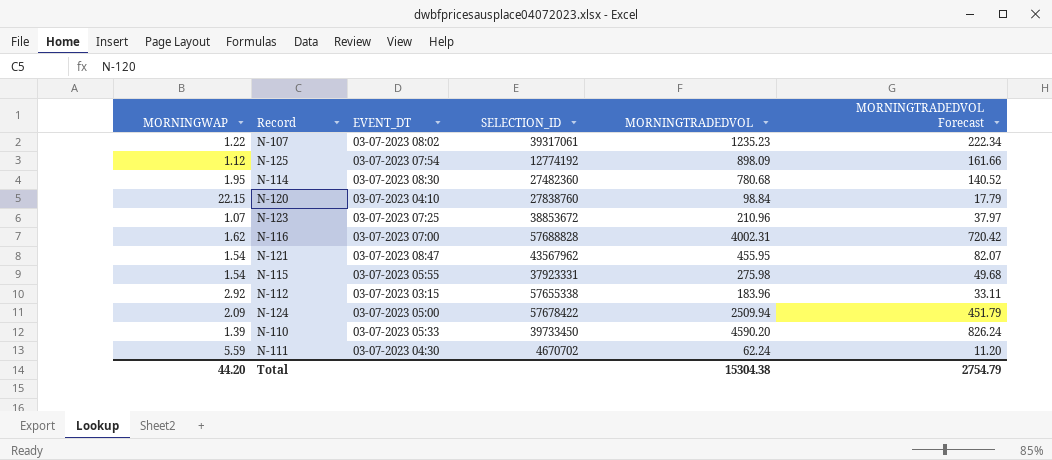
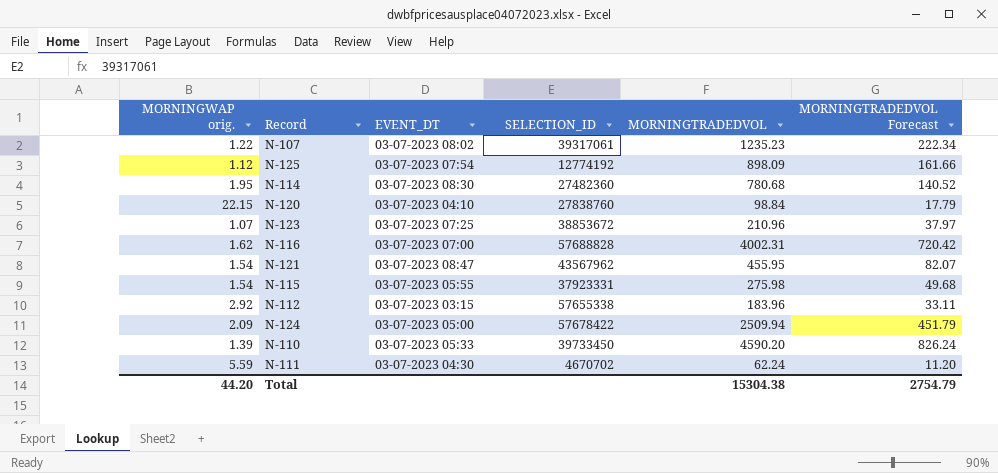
column name: MORNINGWAP -> MORNINGWAP orig.

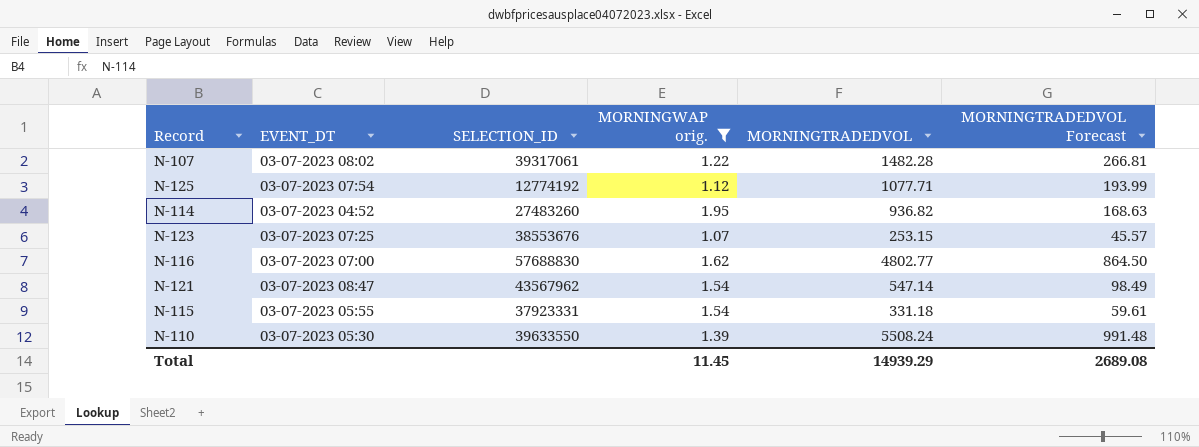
filter: none -> MORNINGWAP orig. <= 1.95
column MORNINGWAP orig. | position: 1 -> 4
N-107 | MORNINGTRADEDVOL: 1235.23 -> 1482.28
N-107 | MORNINGTRADEDVOL Forecast: 222.34 -> 266.81
N-125 | MORNINGTRADEDVOL: 898.09 -> 1077.71
N-125 | MORNINGTRADEDVOL Forecast: 161.66 -> 193.99
N-114 | EVENT_DT: 03-07-2023 08:30 -> 03-07-2023 04:52
N-114 | SELECTION_ID: 27482360 -> 27483260
N-114 | MORNINGTRADEDVOL: 780.68 -> 936.82
N-114 | MORNINGTRADEDVOL Forecast: 140.52 -> 168.63
N-123 | SELECTION_ID: 38853672 -> 38553676
N-123 | MORNINGTRADEDVOL: 210.96 -> 253.15
N-123 | MORNINGTRADEDVOL Forecast: 37.97 -> 45.57
N-116 | SELECTION_ID: 57688828 -> 57688830
N-116 | MORNINGTRADEDVOL: 4002.31 -> 4802.77
N-116 | MORNINGTRADEDVOL Forecast: 720.42 -> 864.50
N-121 | MORNINGTRADEDVOL: 455.95 -> 547.14
N-121 | MORNINGTRADEDVOL Forecast: 82.07 -> 98.49
N-115 | MORNINGTRADEDVOL: 275.98 -> 331.18
N-115 | MORNINGTRADEDVOL Forecast: 49.68 -> 59.61
N-110 | EVENT_DT: 03-07-2023 05:33 -> 03-07-2023 05:30
N-110 | SELECTION_ID: 39733450 -> 39633550
N-110 | MORNINGTRADEDVOL: 4590.20 -> 5508.24
N-110 | MORNINGTRADEDVOL Forecast: 826.24 -> 991.48
Total | MORNINGWAP orig.: 44.20 -> 11.45
Total | MORNINGTRADEDVOL: 15304.38 -> 14939.29
Total | MORNINGTRADEDVOL Forecast: 2754.79 -> 2689.08

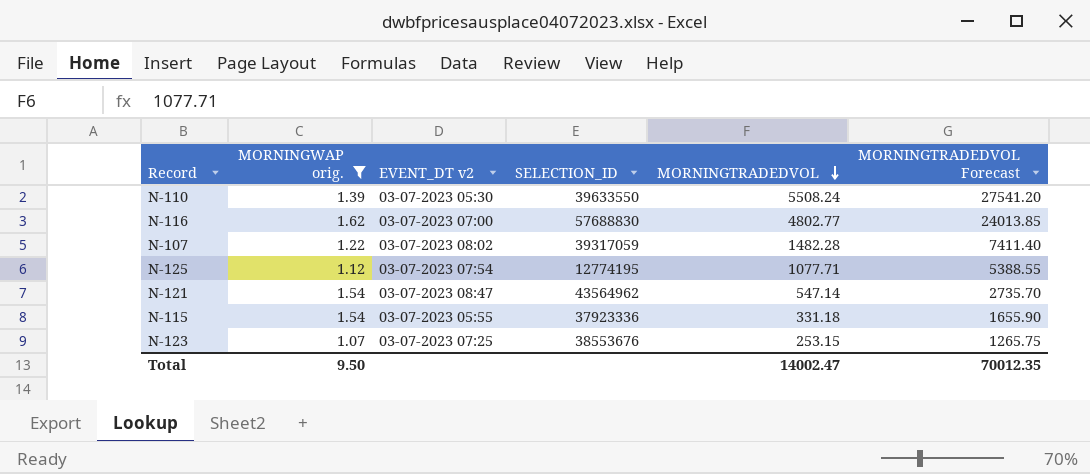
row order: none -> MORNINGTRADEDVOL descending
column MORNINGWAP orig. | position: 4 -> 2
column name: EVENT_DT -> EVENT_DT v2
column MORNINGTRADEDVOL Forecast | formula: [MORNINGTRADEDVOL] * 0.18 -> [MORNINGTRADEDVOL] * 5
row N-114: 03-07-2023 04:52 | 27483260 | 1.95 | 936.82 | 168.63 -> none
N-107 | SELECTION_ID: 39317061 -> 39317059
N-125 | SELECTION_ID: 12774192 -> 12774195
N-121 | SELECTION_ID: 43567962 -> 43564962
N-115 | SELECTION_ID: 37923331 -> 37923336
Total | MORNINGWAP orig.: 11.45 -> 9.50
Total | MORNINGTRADEDVOL: 14939.29 -> 14002.47
Total | MORNINGTRADEDVOL Forecast: 2689.08 -> 70012.35

